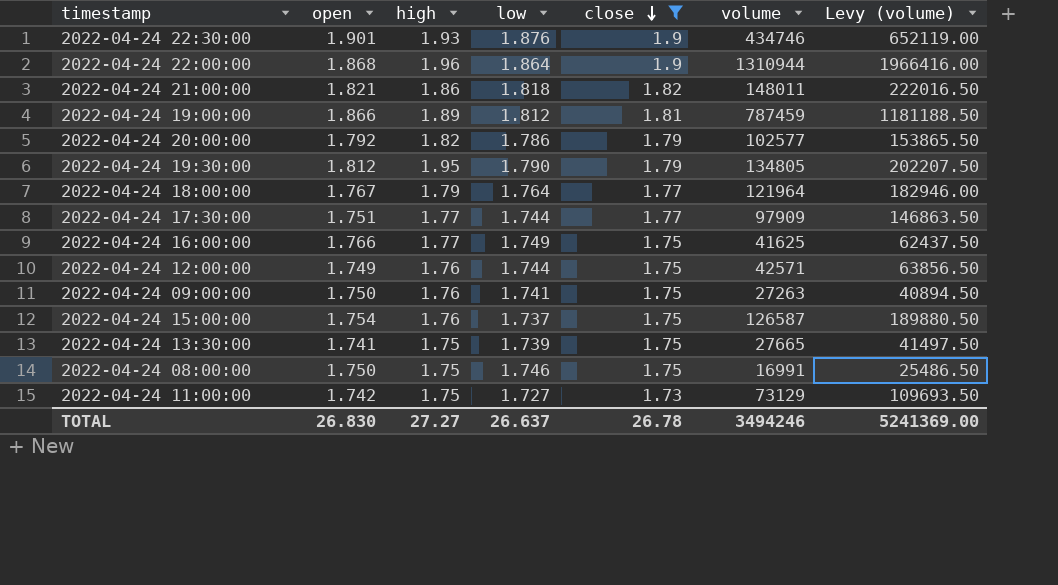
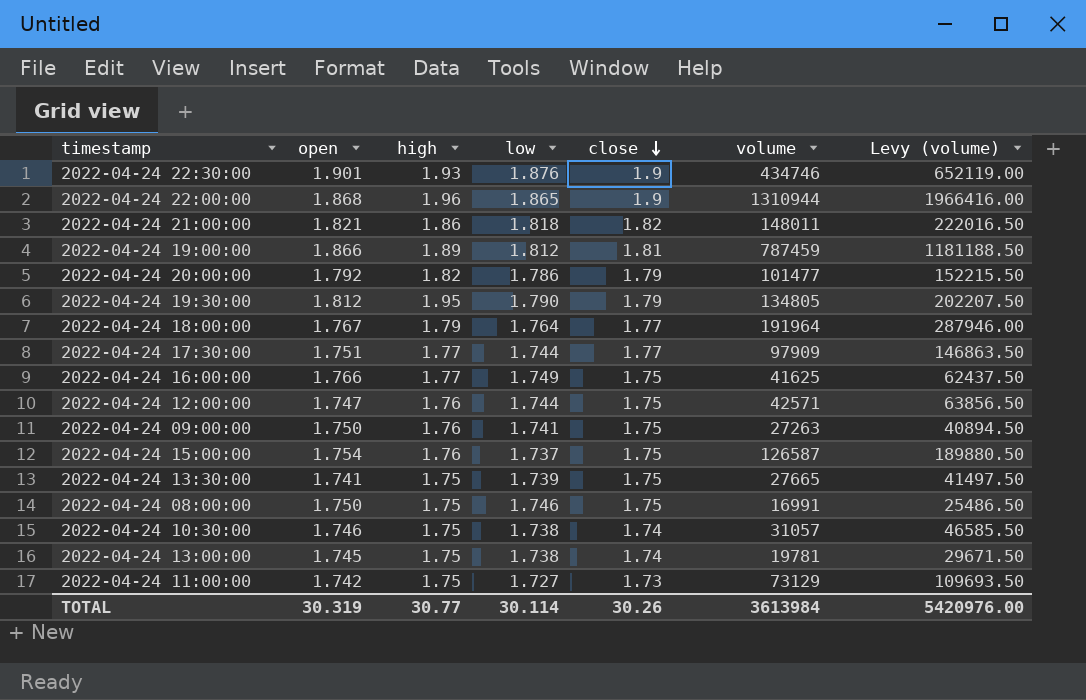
filter: close != 1.74 -> none
2022-04-24 22:00:00 | low: 1.864 -> 1.865
2022-04-24 20:00:00 | volume: 102577 -> 101477
2022-04-24 20:00:00 | Levy (volume): 153865.50 -> 152215.50
2022-04-24 18:00:00 | volume: 121964 -> 191964
2022-04-24 18:00:00 | Levy (volume): 182946.00 -> 287946.00
2022-04-24 12:00:00 | open: 1.749 -> 1.747
TOTAL | open: 26.830 -> 30.319
TOTAL | high: 27.27 -> 30.77
TOTAL | low: 26.637 -> 30.114
TOTAL | close: 26.78 -> 30.26
TOTAL | volume: 3494246 -> 3613984
TOTAL | Levy (volume): 5241369.00 -> 5420976.00

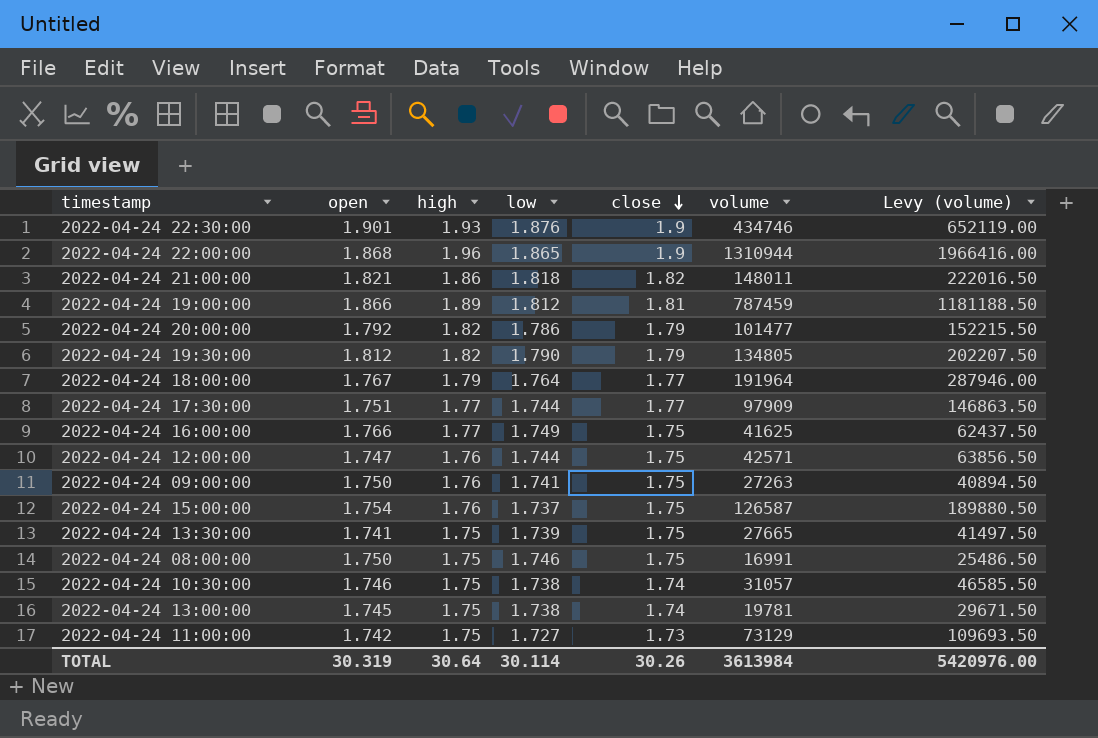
2022-04-24 19:30:00 | high: 1.95 -> 1.82
TOTAL | high: 30.77 -> 30.64

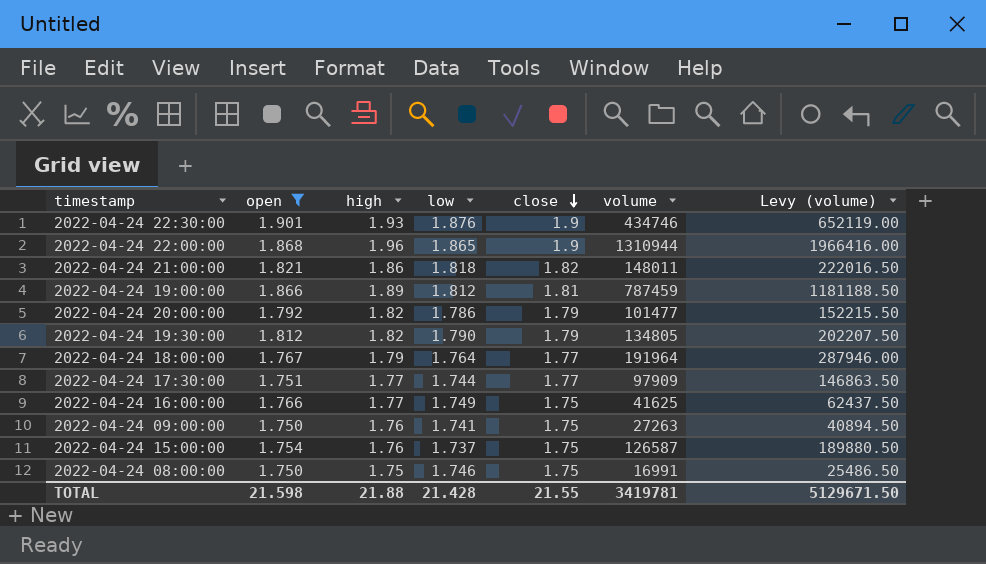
filter: none -> open >= 1.750
TOTAL | open: 30.319 -> 21.598
TOTAL | high: 30.64 -> 21.88
TOTAL | low: 30.114 -> 21.428
TOTAL | close: 30.26 -> 21.55
TOTAL | volume: 3613984 -> 3419781
TOTAL | Levy (volume): 5420976.00 -> 5129671.50

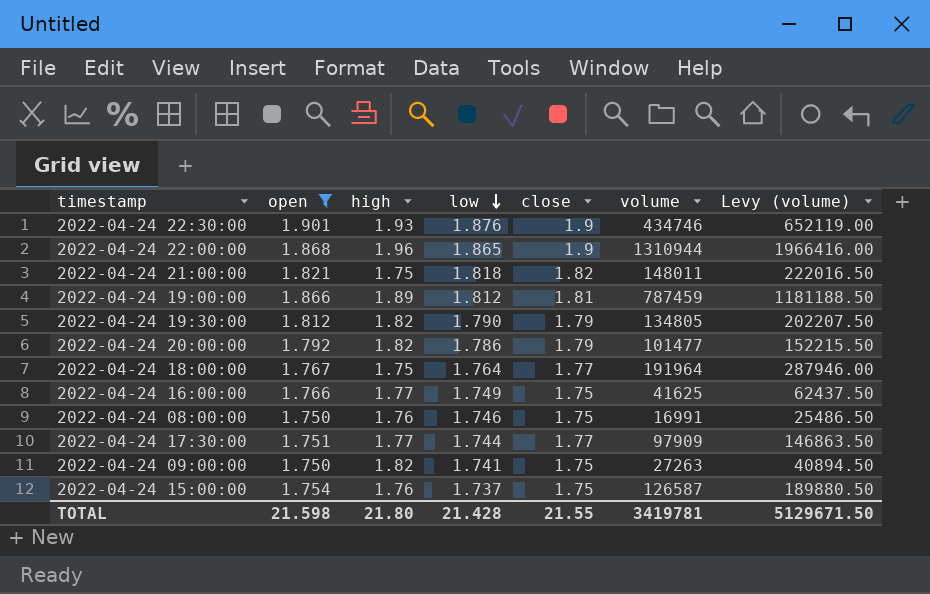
row order: close descending -> low descending
2022-04-24 21:00:00 | high: 1.86 -> 1.75
2022-04-24 18:00:00 | high: 1.79 -> 1.75
2022-04-24 08:00:00 | high: 1.75 -> 1.76
2022-04-24 09:00:00 | high: 1.76 -> 1.82
TOTAL | high: 21.88 -> 21.80

